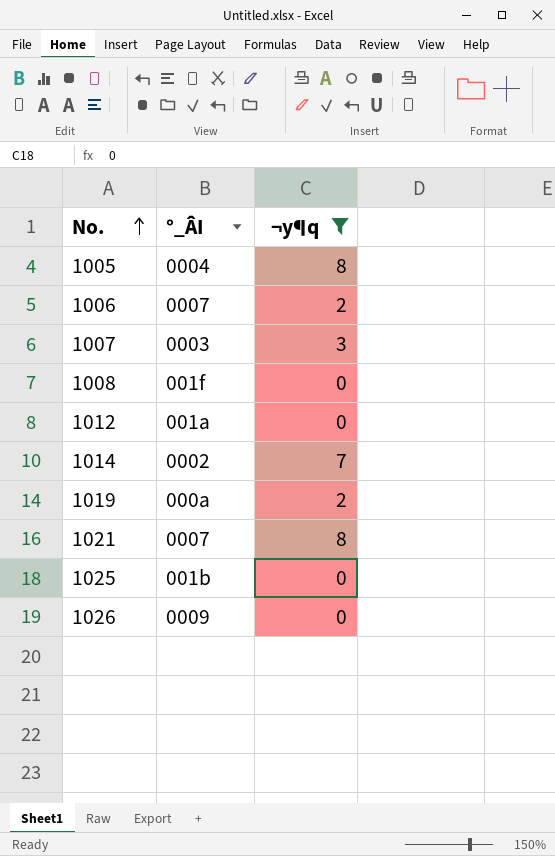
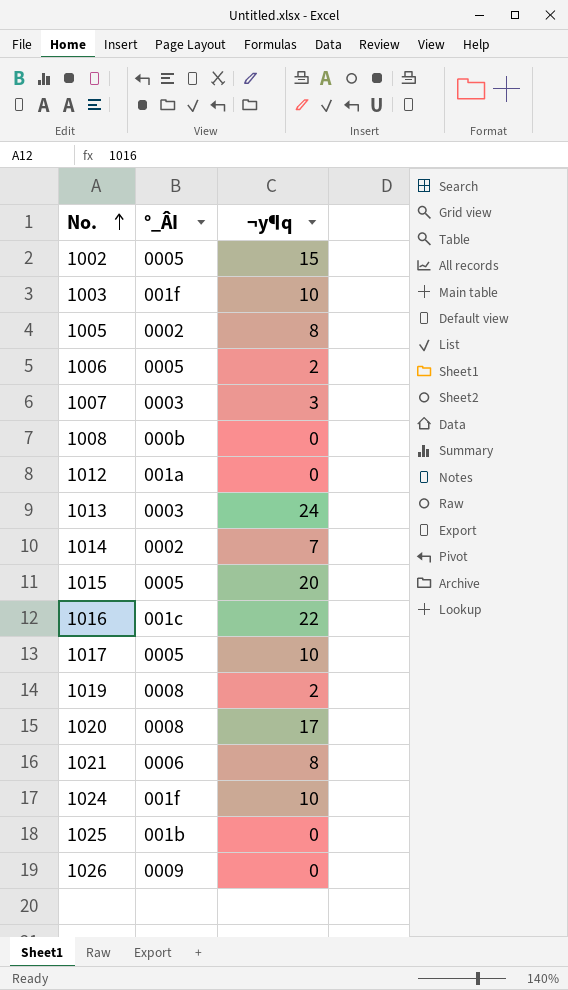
filter: ¬y¶q <= 8 -> none
1005 | °_ÂI: 0004 -> 0002
1006 | °_ÂI: 0007 -> 0005
1008 | °_ÂI: 001f -> 000b
1019 | °_ÂI: 000a -> 0008
1021 | °_ÂI: 0007 -> 0006

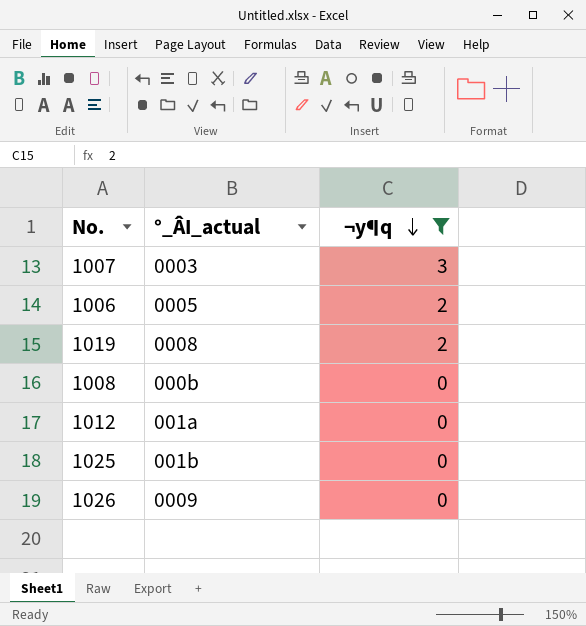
filter: none -> ¬y¶q <= 3
row order: No. ascending -> ¬y¶q descending
column name: °_ÂI -> °_ÂI_actual

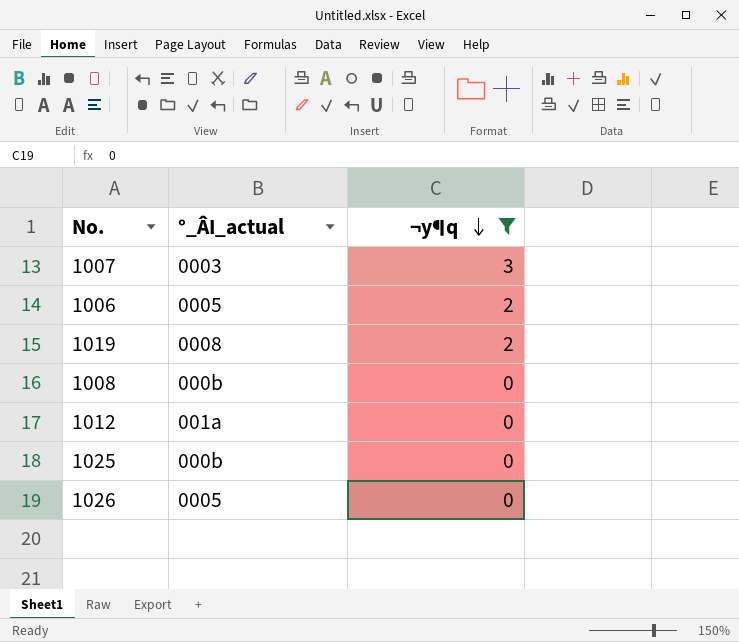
1025 | °_ÂI_actual: 001b -> 000b
1026 | °_ÂI_actual: 0009 -> 0005

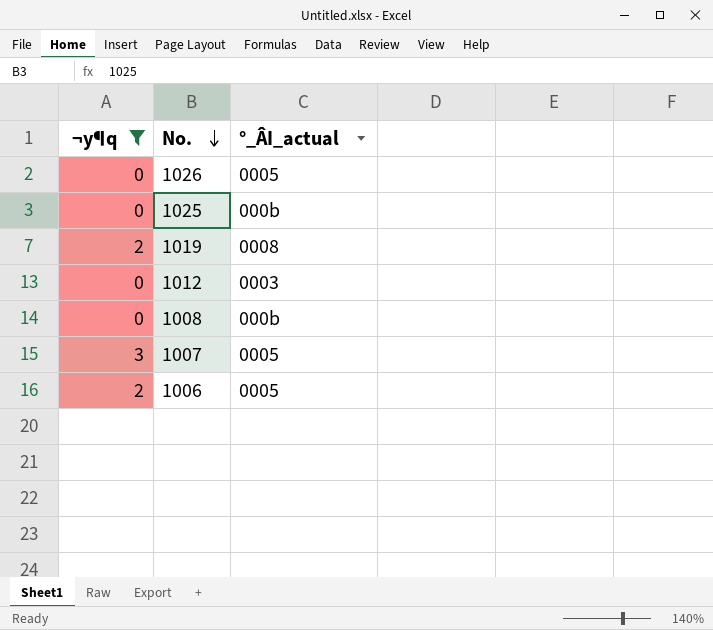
row order: ¬y¶q descending -> No. descending
column ¬y¶q | position: 3 -> 1
1012 | °_ÂI_actual: 001a -> 0003
1007 | °_ÂI_actual: 0003 -> 0005

